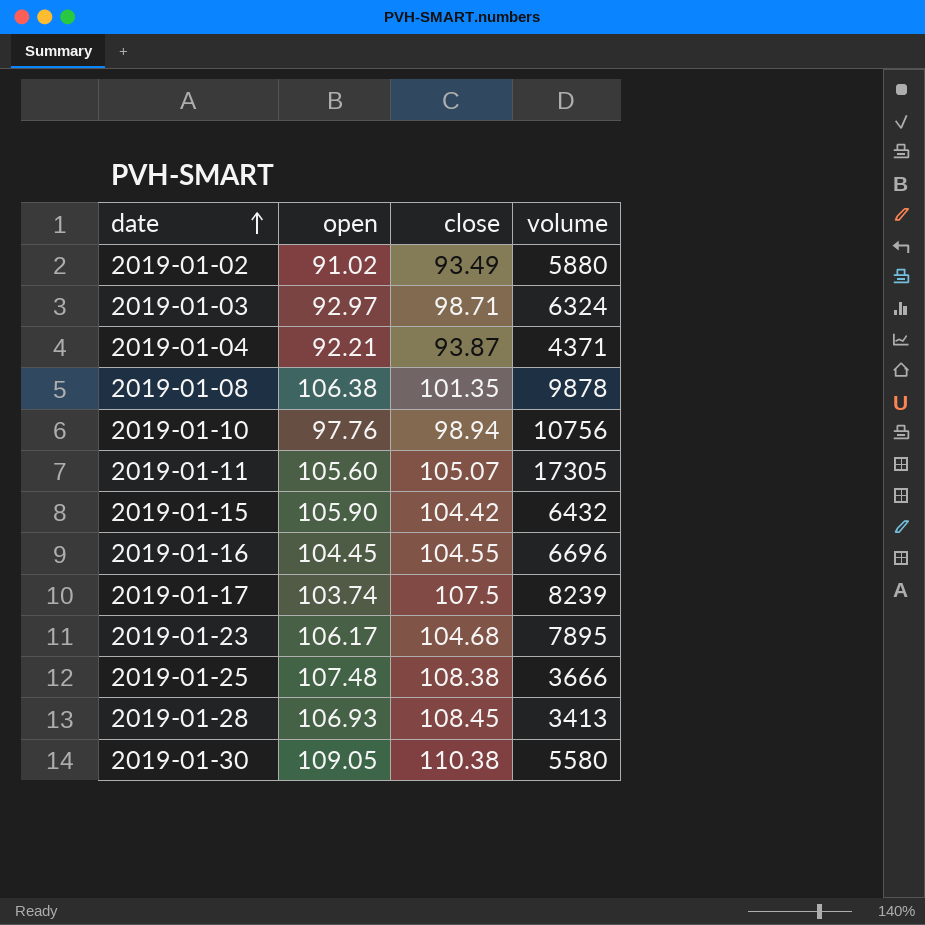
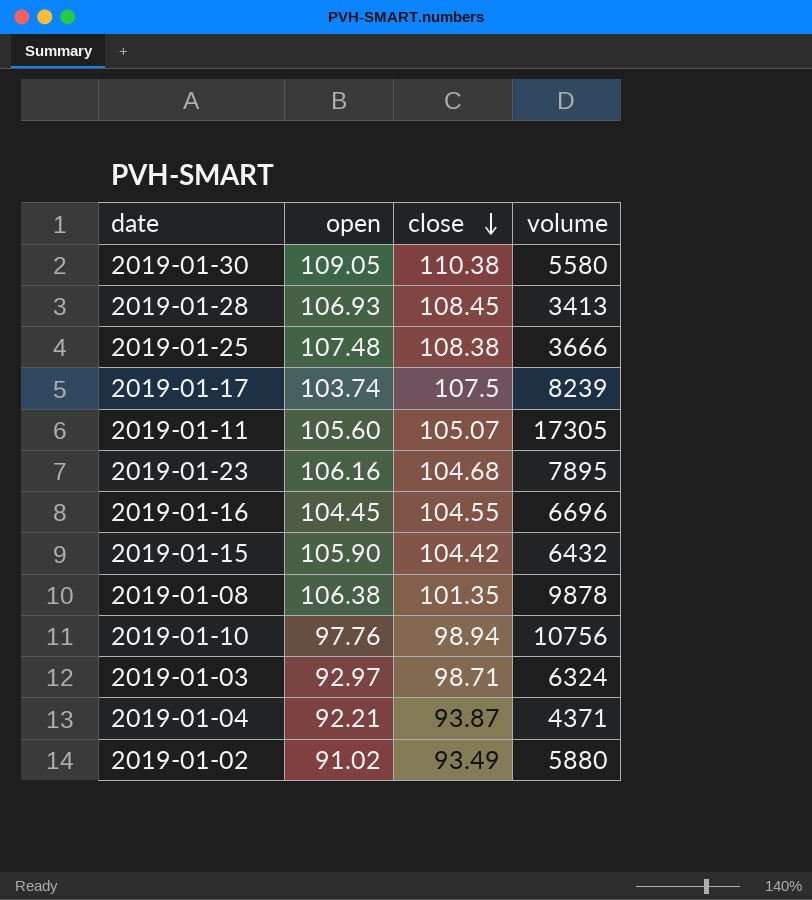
row order: date ascending -> close descending
2019-01-23 | open: 106.17 -> 106.16

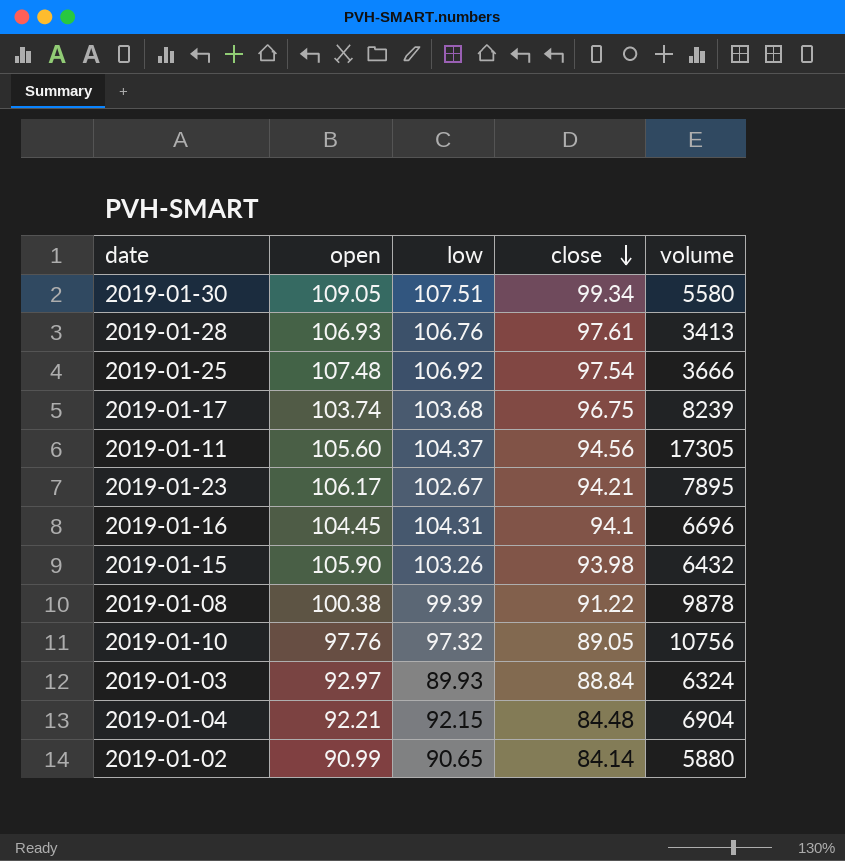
column low | position: none -> 3
2019-01-30 | close: 110.38 -> 99.34
2019-01-28 | close: 108.45 -> 97.61
2019-01-25 | close: 108.38 -> 97.54
2019-01-17 | close: 107.5 -> 96.75
2019-01-11 | close: 105.07 -> 94.56
2019-01-23 | open: 106.16 -> 106.17
2019-01-23 | close: 104.68 -> 94.21
2019-01-16 | close: 104.55 -> 94.1
2019-01-15 | close: 104.42 -> 93.98
2019-01-08 | open: 106.38 -> 100.38
2019-01-08 | close: 101.35 -> 91.22
2019-01-10 | close: 98.94 -> 89.05
2019-01-03 | close: 98.71 -> 88.84
2019-01-04 | close: 93.87 -> 84.48
2019-01-04 | volume: 4371 -> 6904
2019-01-02 | open: 91.02 -> 90.99
2019-01-02 | close: 93.49 -> 84.14

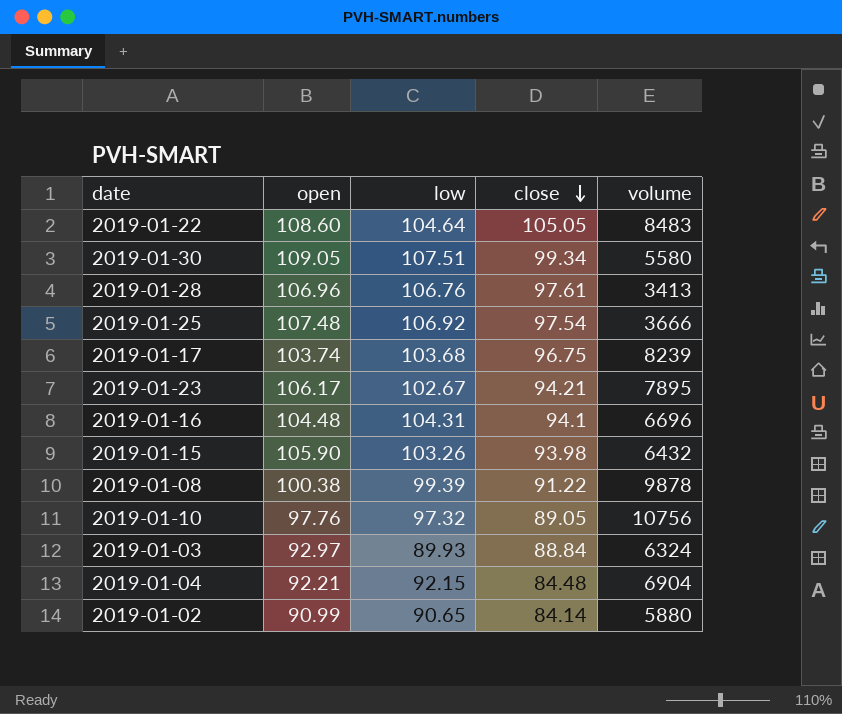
row 2019-01-11: 105.60 | 104.37 | 94.56 | 17305 -> none
row 2019-01-22: none -> 108.60 | 104.64 | 105.05 | 8483
2019-01-28 | open: 106.93 -> 106.96
2019-01-16 | open: 104.45 -> 104.48

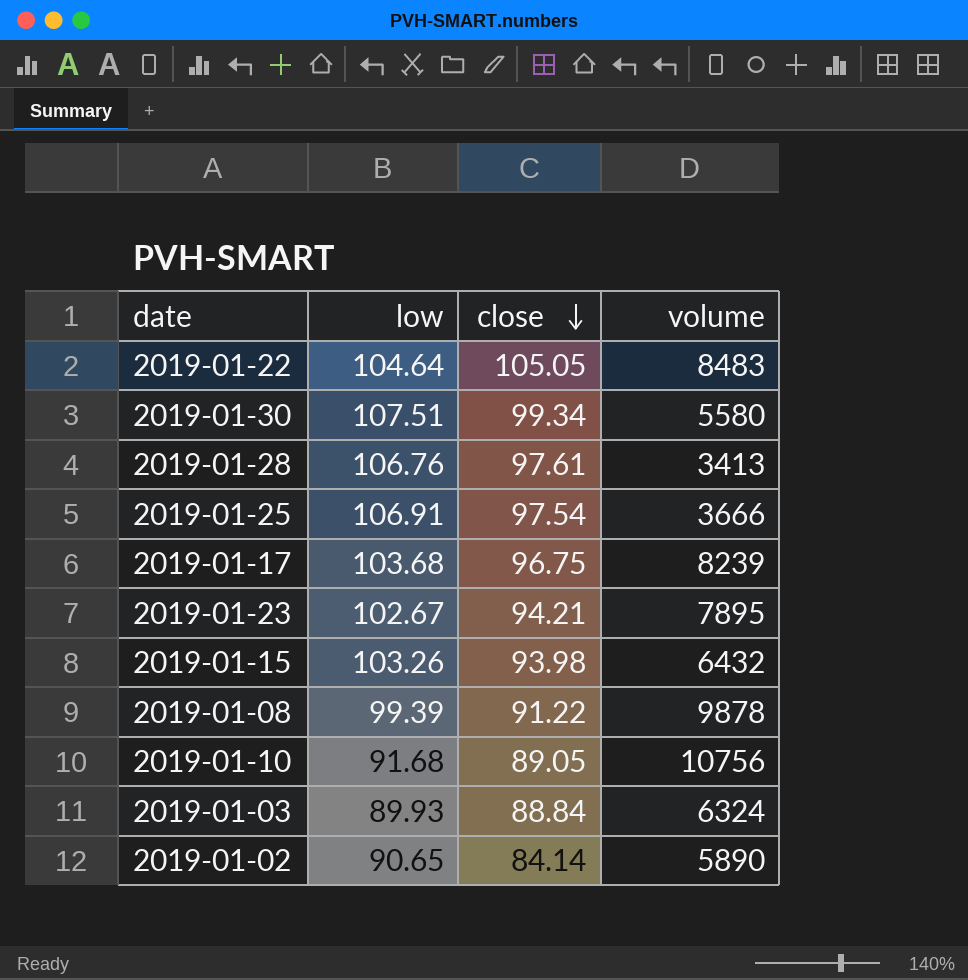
column open | position: 2 -> none
row 2019-01-16: 104.48 | 104.31 | 94.1 | 6696 -> none
row 2019-01-04: 92.21 | 92.15 | 84.48 | 6904 -> none
2019-01-25 | low: 106.92 -> 106.91
2019-01-10 | low: 97.32 -> 91.68
2019-01-02 | volume: 5880 -> 5890

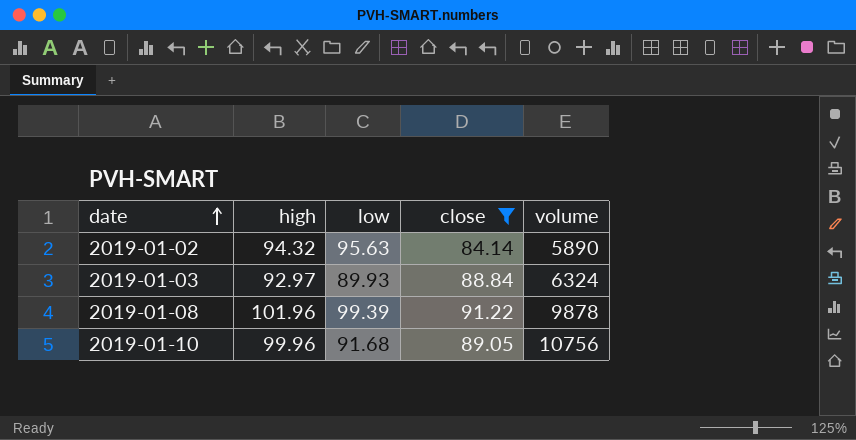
filter: none -> close <= 91.22
row order: close descending -> date ascending
column high | position: none -> 2
2019-01-02 | low: 90.65 -> 95.63

